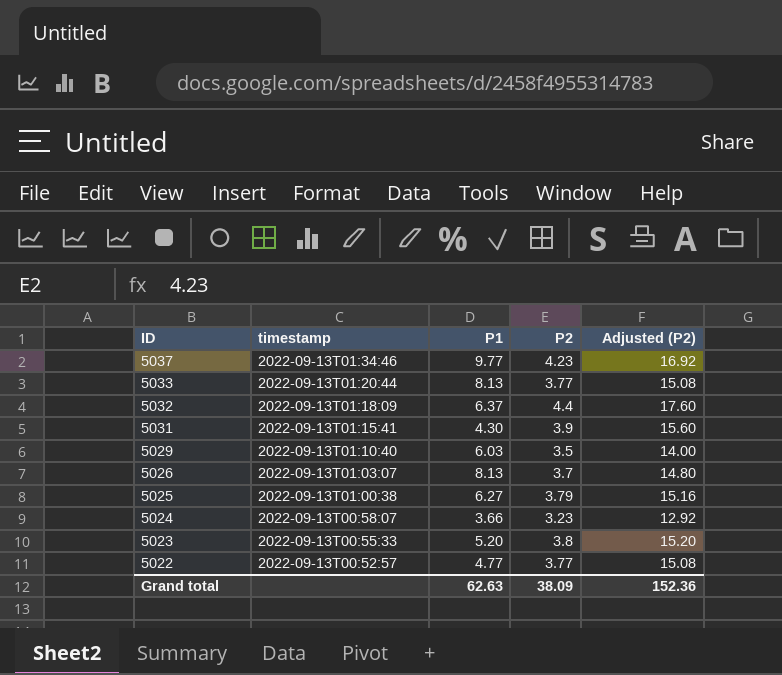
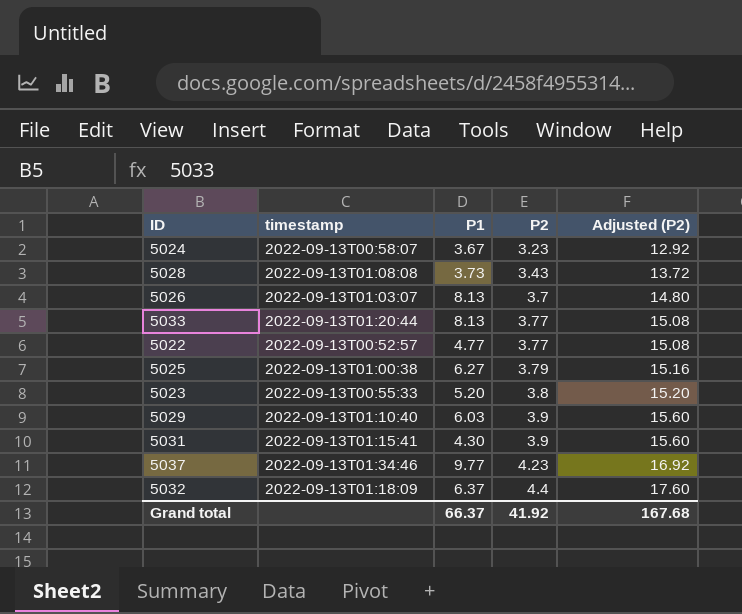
row order: ID descending -> P2 ascending
5024 | P1: 3.66 -> 3.67
row 5028: none -> 2022-09-13T01:08:08 | 3.73 | 3.43 | 13.72
5029 | P2: 3.5 -> 3.9
5029 | Adjusted (P2): 14.00 -> 15.60
Grand total | P1: 62.63 -> 66.37
Grand total | P2: 38.09 -> 41.92
Grand total | Adjusted (P2): 152.36 -> 167.68

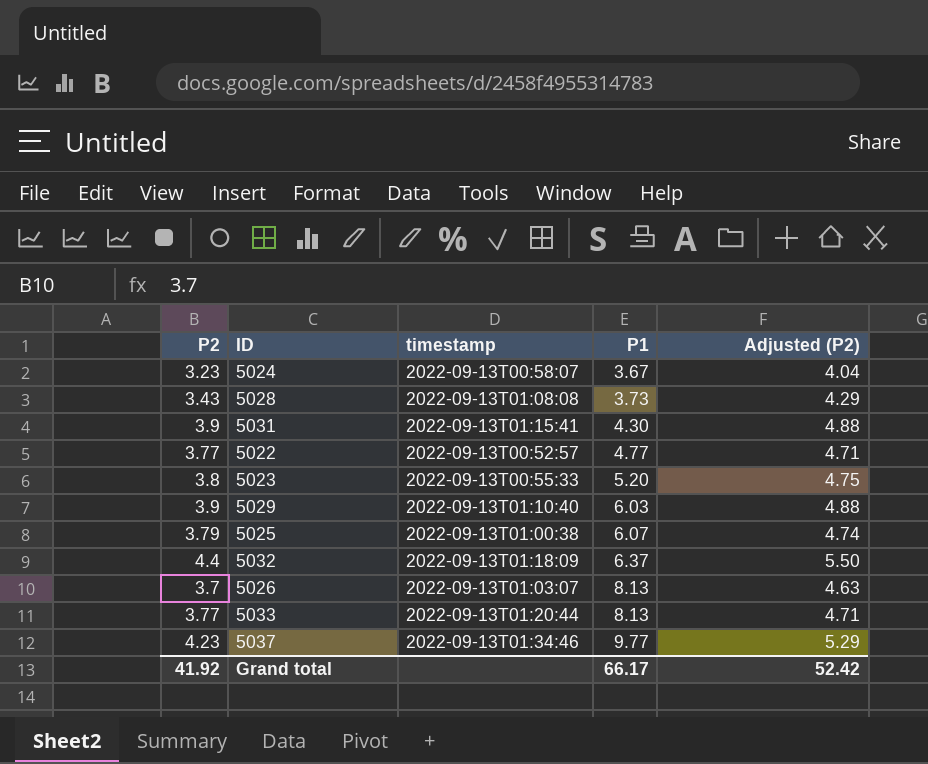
row order: P2 ascending -> P1 ascending
column P2 | position: 4 -> 1
column Adjusted (P2) | formula: [P2] * 4 -> [P2] * 1.25
5025 | P1: 6.27 -> 6.07
Grand total | P1: 66.37 -> 66.17
Grand total | Adjusted (P2): 167.68 -> 52.42

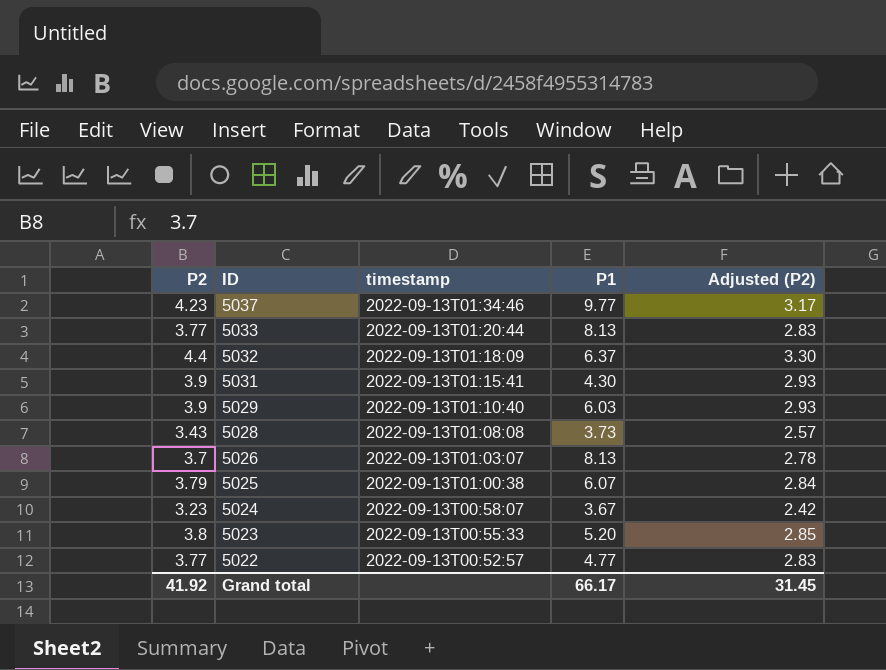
row order: P1 ascending -> ID descending
column Adjusted (P2) | formula: [P2] * 1.25 -> [P2] * 0.75
Grand total | Adjusted (P2): 52.42 -> 31.45

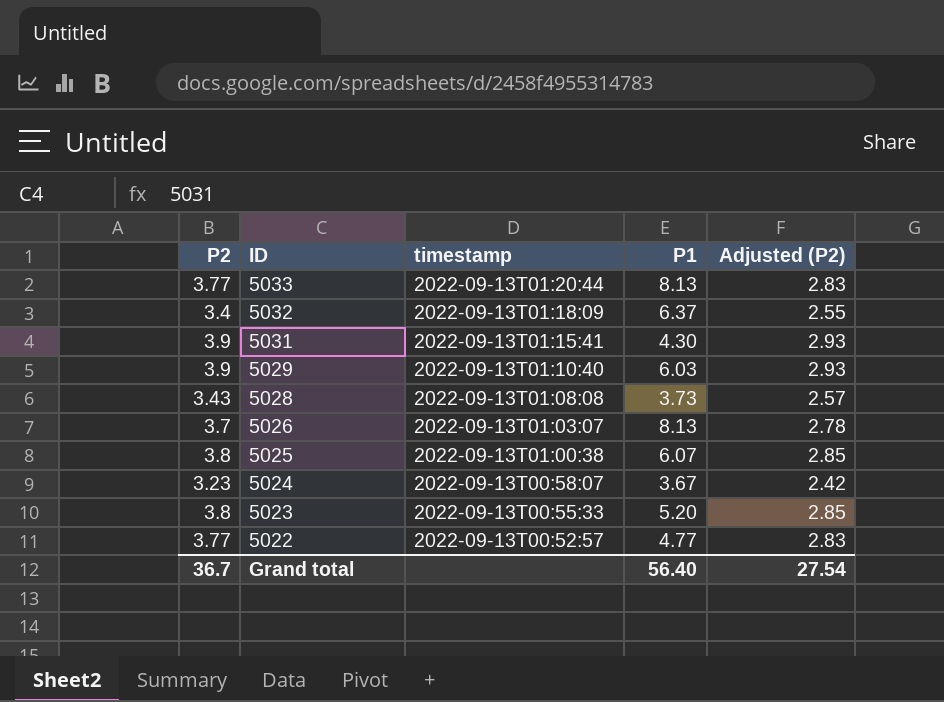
row 5037: 4.23 | 2022-09-13T01:34:46 | 9.77 | 3.17 -> none
5032 | P2: 4.4 -> 3.4
5032 | Adjusted (P2): 3.30 -> 2.55
5025 | P2: 3.79 -> 3.8
5025 | Adjusted (P2): 2.84 -> 2.85
Grand total | P2: 41.92 -> 36.7
Grand total | P1: 66.17 -> 56.40
Grand total | Adjusted (P2): 31.45 -> 27.54

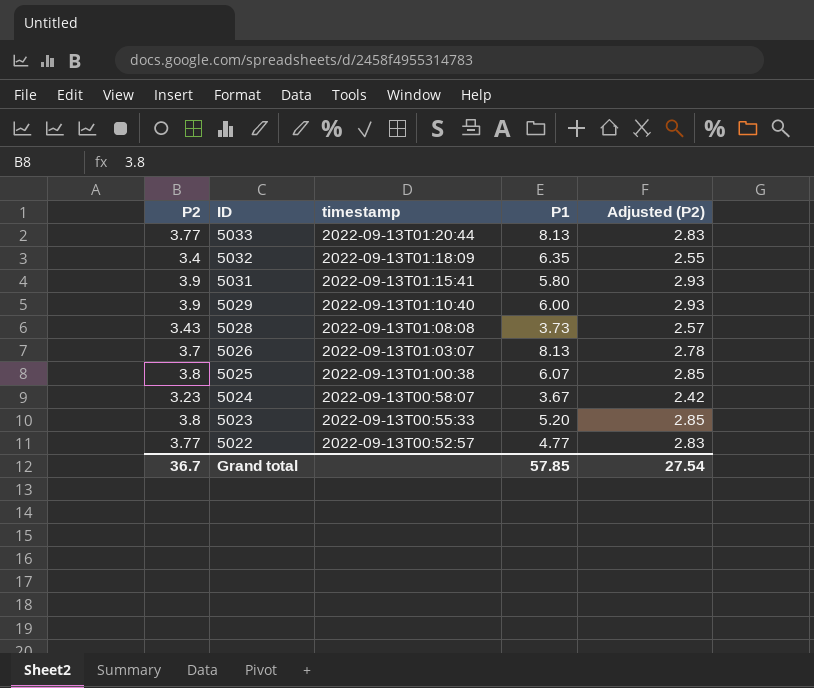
5032 | P1: 6.37 -> 6.35
5031 | P1: 4.30 -> 5.80
5029 | P1: 6.03 -> 6.00
Grand total | P1: 56.40 -> 57.85

